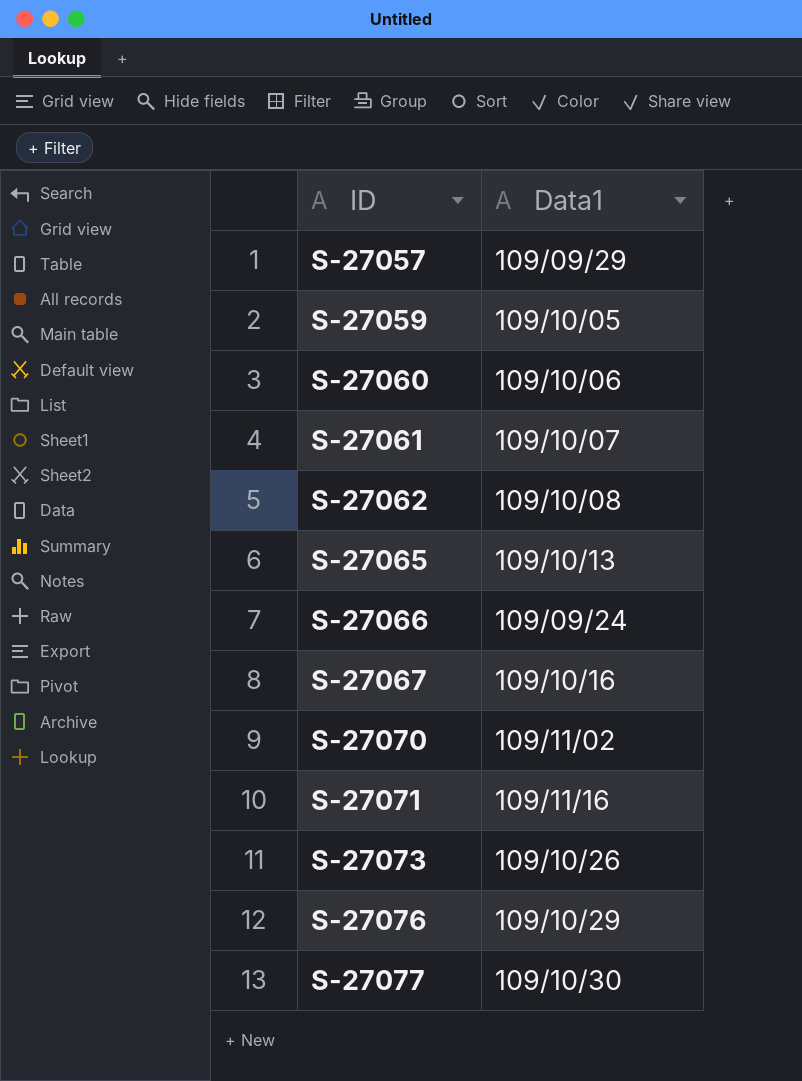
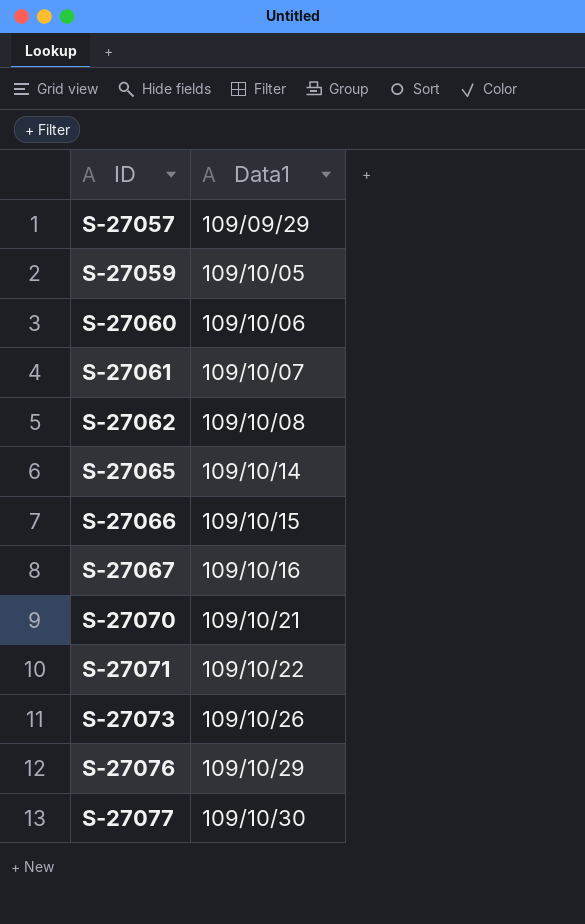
S-27065 | Data1: 109/10/13 -> 109/10/14
S-27066 | Data1: 109/09/24 -> 109/10/15
S-27070 | Data1: 109/11/02 -> 109/10/21
S-27071 | Data1: 109/11/16 -> 109/10/22

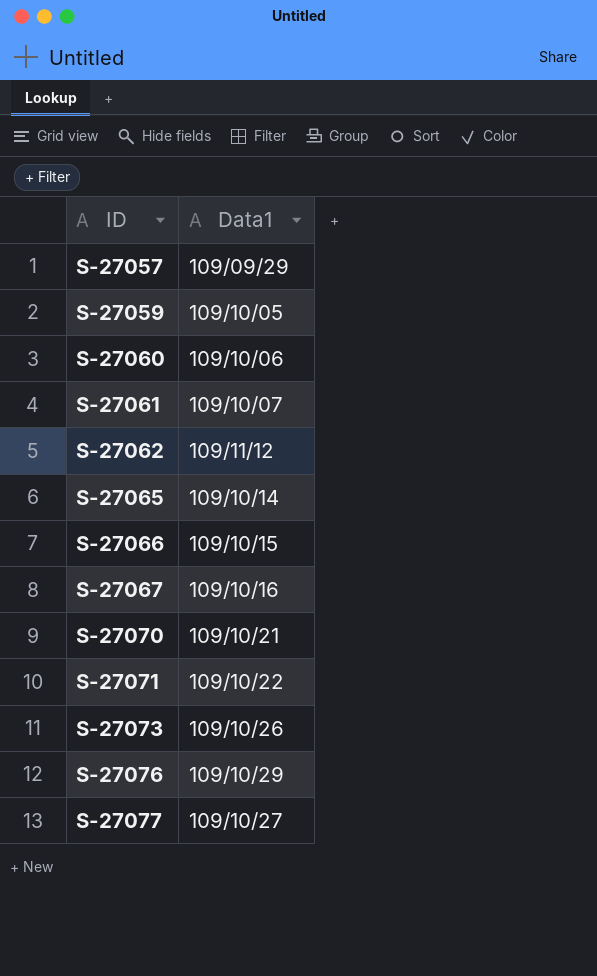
S-27062 | Data1: 109/10/08 -> 109/11/12
S-27077 | Data1: 109/10/30 -> 109/10/27

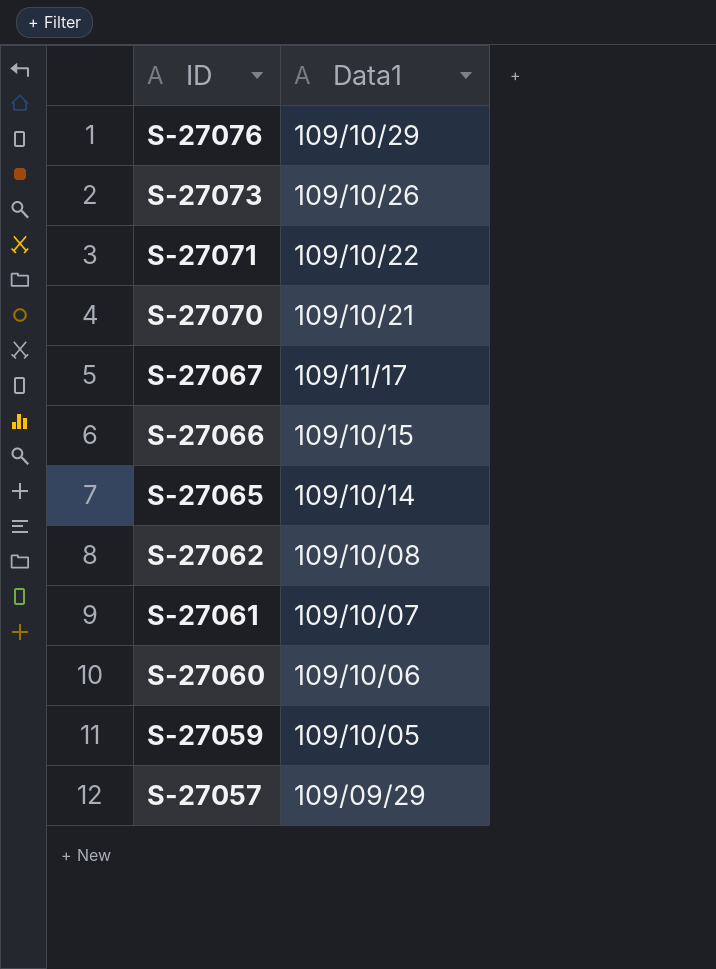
row order: ID ascending -> ID descending
row S-27077: 109/10/27 -> none
S-27067 | Data1: 109/10/16 -> 109/11/17
S-27062 | Data1: 109/11/12 -> 109/10/08

